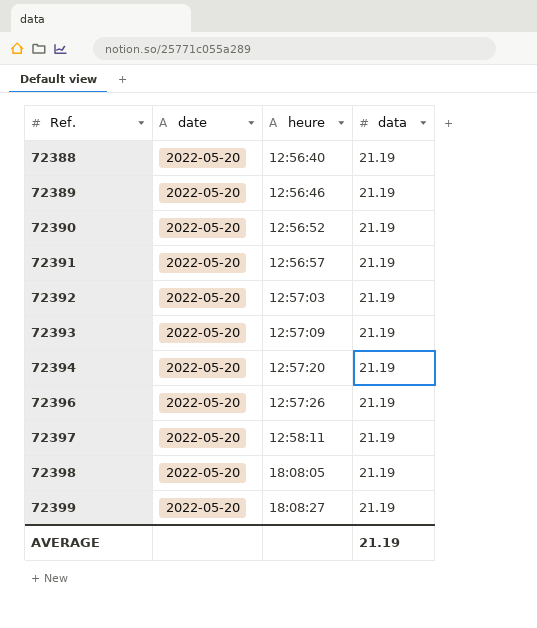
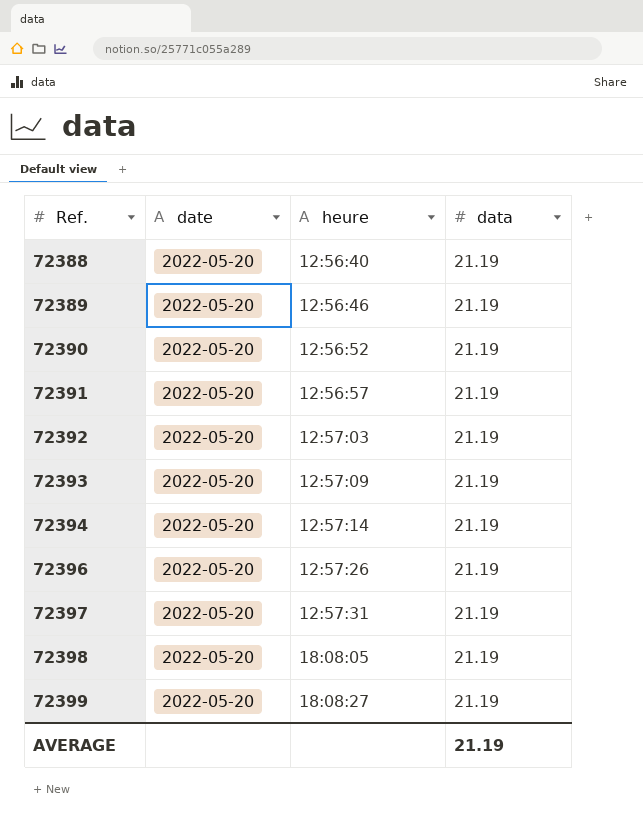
72394 | heure: 12:57:20 -> 12:57:14
72397 | heure: 12:58:11 -> 12:57:31

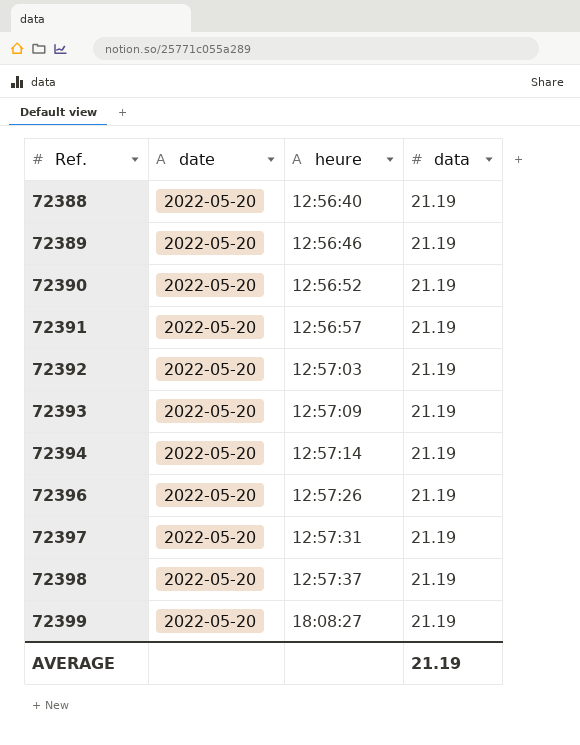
72398 | heure: 18:08:05 -> 12:57:37

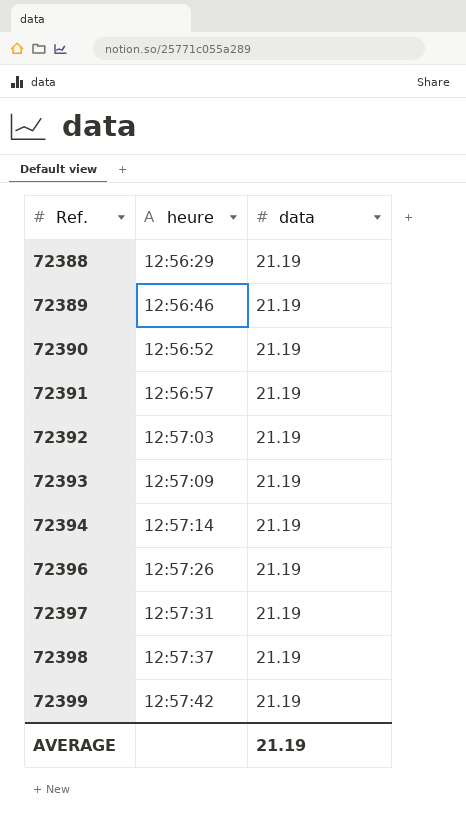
column date | position: 2 -> none
72388 | heure: 12:56:40 -> 12:56:29
72399 | heure: 18:08:27 -> 12:57:42

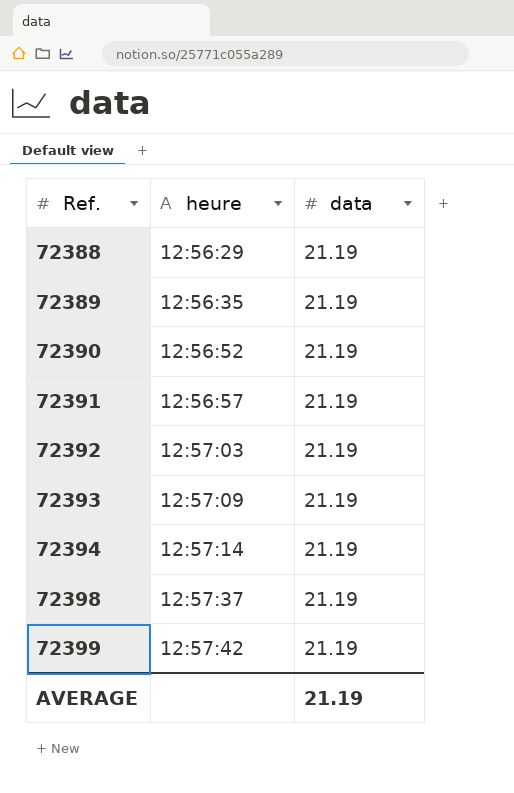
row 72396: 12:57:26 | 21.19 -> none
row 72397: 12:57:31 | 21.19 -> none
72389 | heure: 12:56:46 -> 12:56:35

